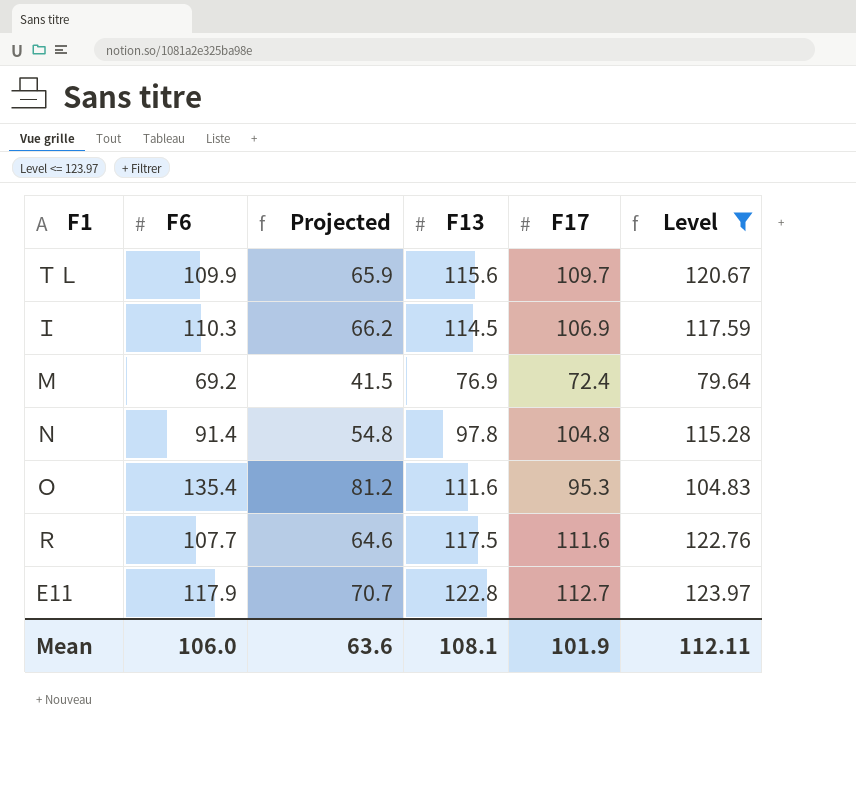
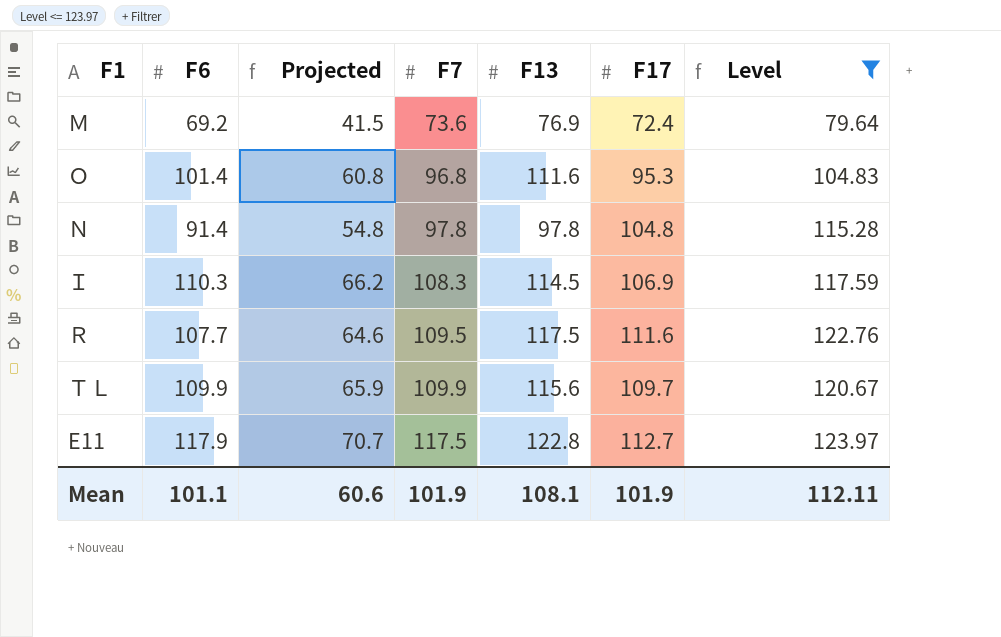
row order: none -> F7 ascending
column F7 | position: none -> 4
Ｏ | F6: 135.4 -> 101.4
Ｏ | Projected: 81.2 -> 60.8
Mean | F6: 106.0 -> 101.1
Mean | Projected: 63.6 -> 60.6

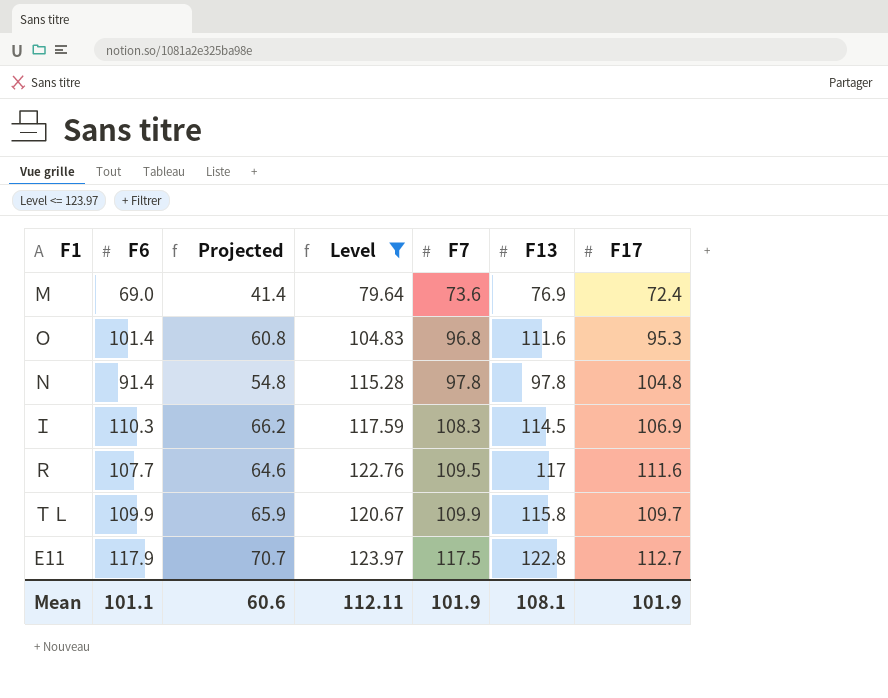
column Level | position: 7 -> 4
Ｍ | F6: 69.2 -> 69.0
Ｍ | Projected: 41.5 -> 41.4
Ｒ | F13: 117.5 -> 117
ＴＬ | F13: 115.6 -> 115.8

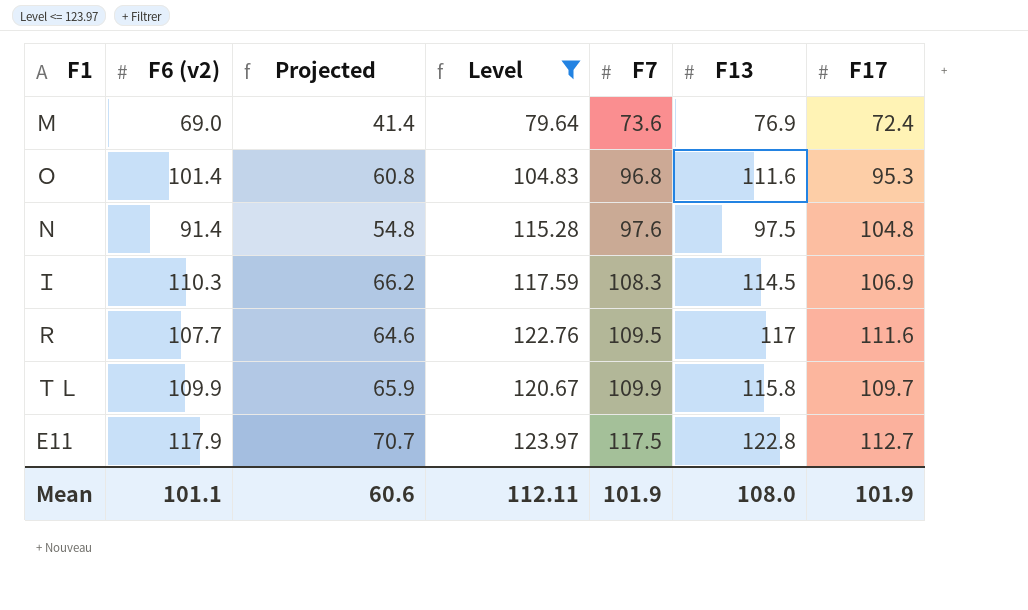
column name: F6 -> F6 (v2)
Ｎ | F7: 97.8 -> 97.6
Ｎ | F13: 97.8 -> 97.5
Mean | F13: 108.1 -> 108.0

